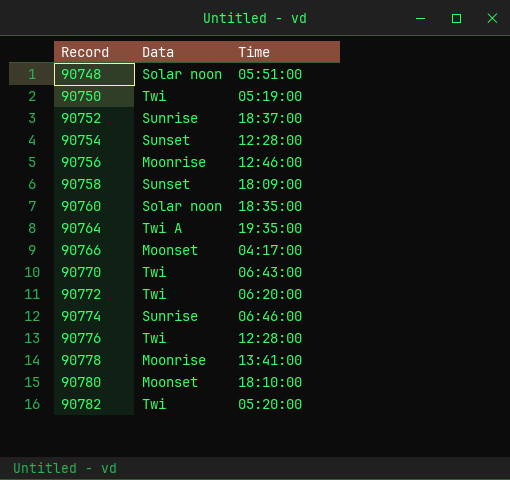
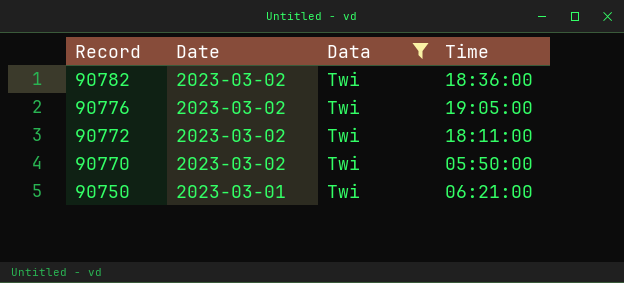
filter: none -> Data = Twi
row order: Record ascending -> Record descending
column Date | position: none -> 2
90782 | Time: 05:20:00 -> 18:36:00
90776 | Time: 12:28:00 -> 19:05:00
90772 | Time: 06:20:00 -> 18:11:00
90770 | Time: 06:43:00 -> 05:50:00
90750 | Time: 05:19:00 -> 06:21:00

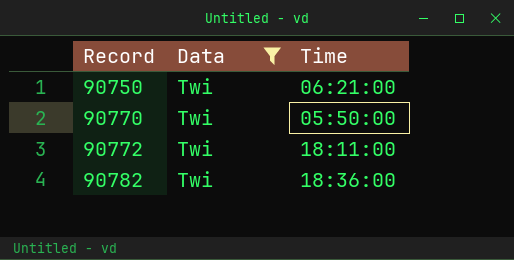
row order: Record descending -> Record ascending
column Date | position: 2 -> none
row 90776: 2023-03-02 | Twi | 19:05:00 -> none

